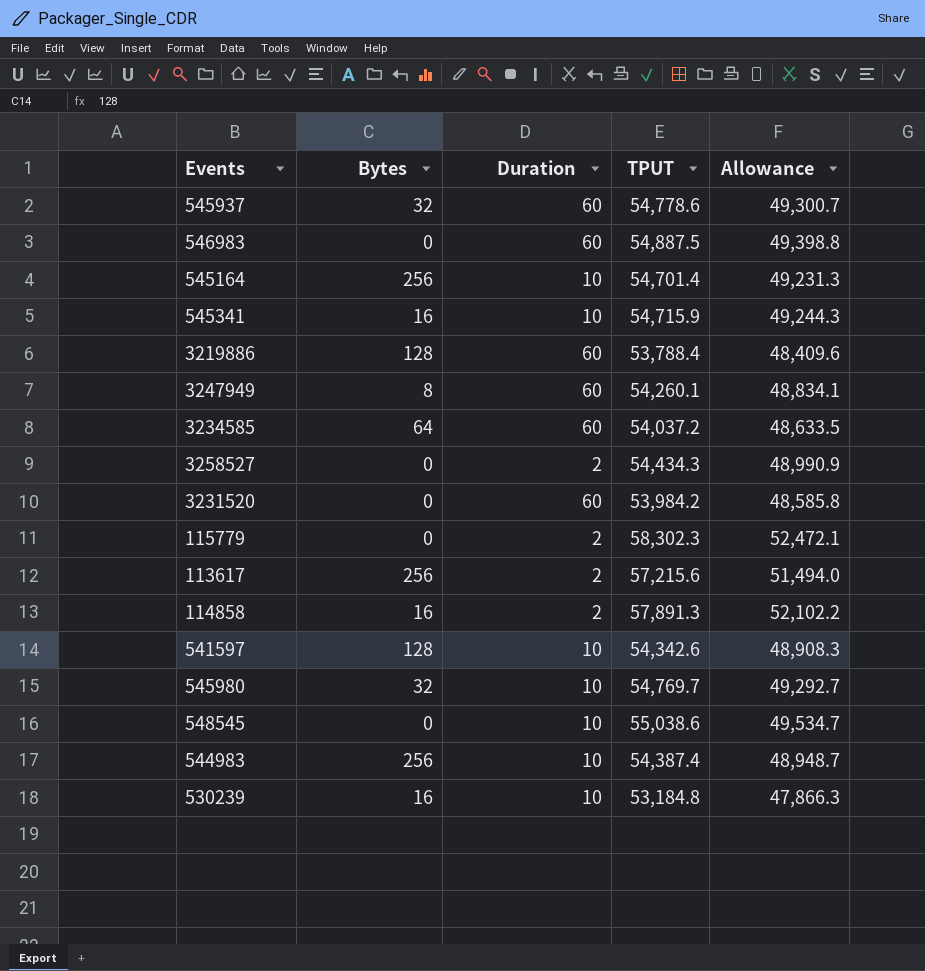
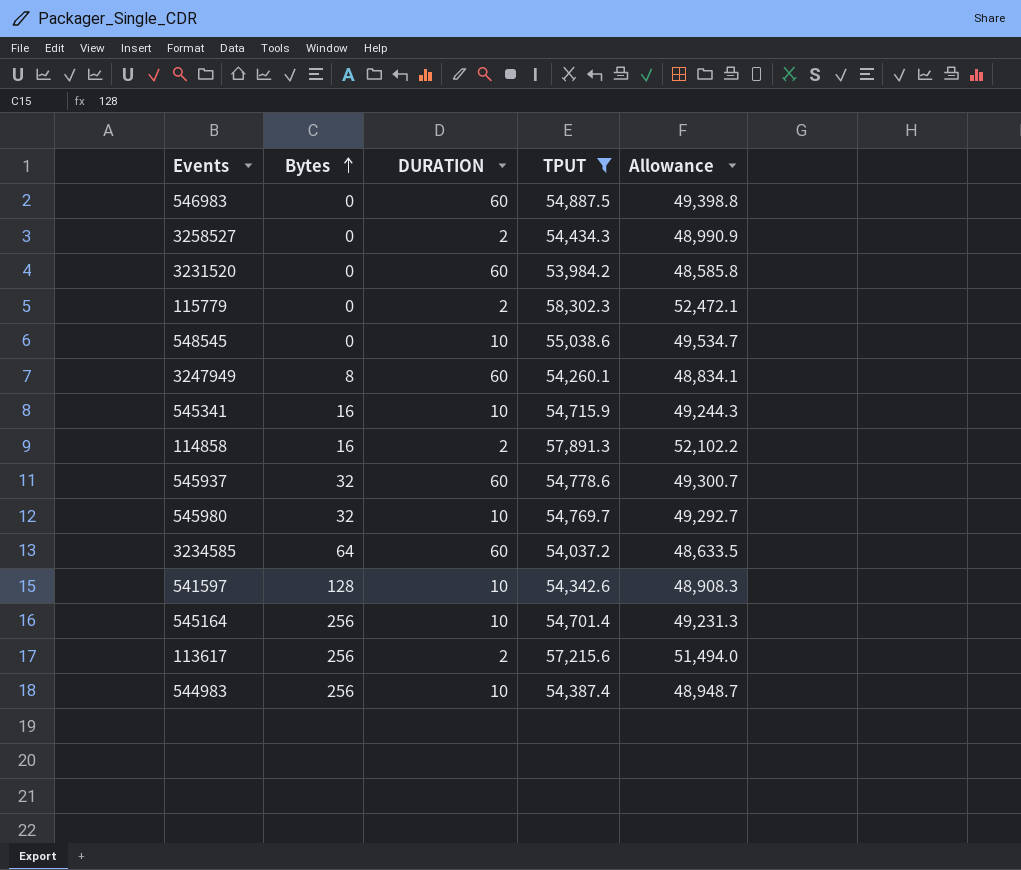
filter: none -> TPUT >= 53,984.2
row order: none -> Bytes ascending
column name: Duration -> DURATION

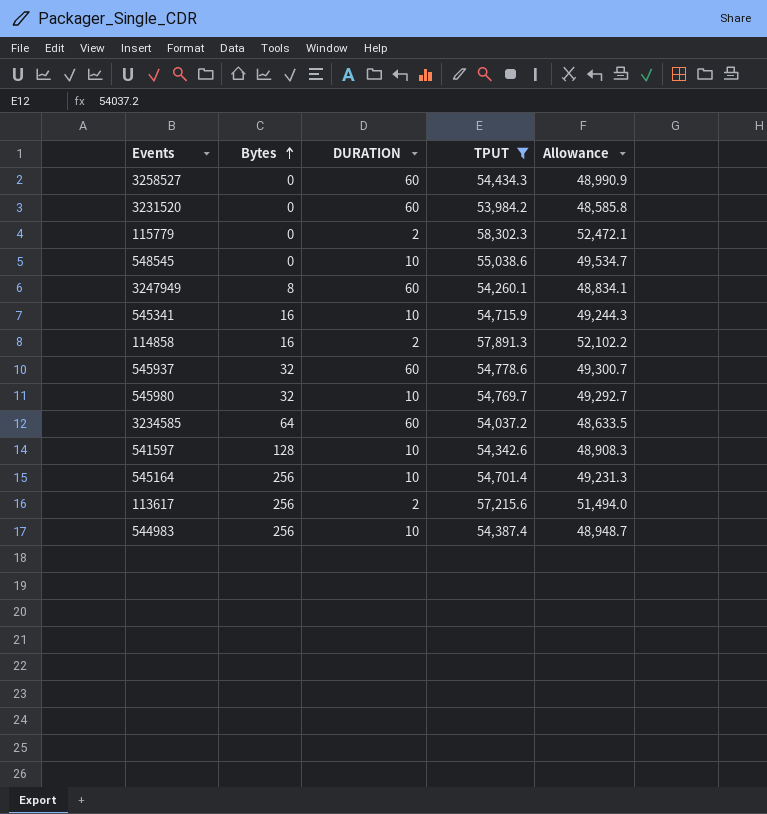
row 546983: 0 | 60 | 54,887.5 | 49,398.8 -> none
3258527 | DURATION: 2 -> 60

